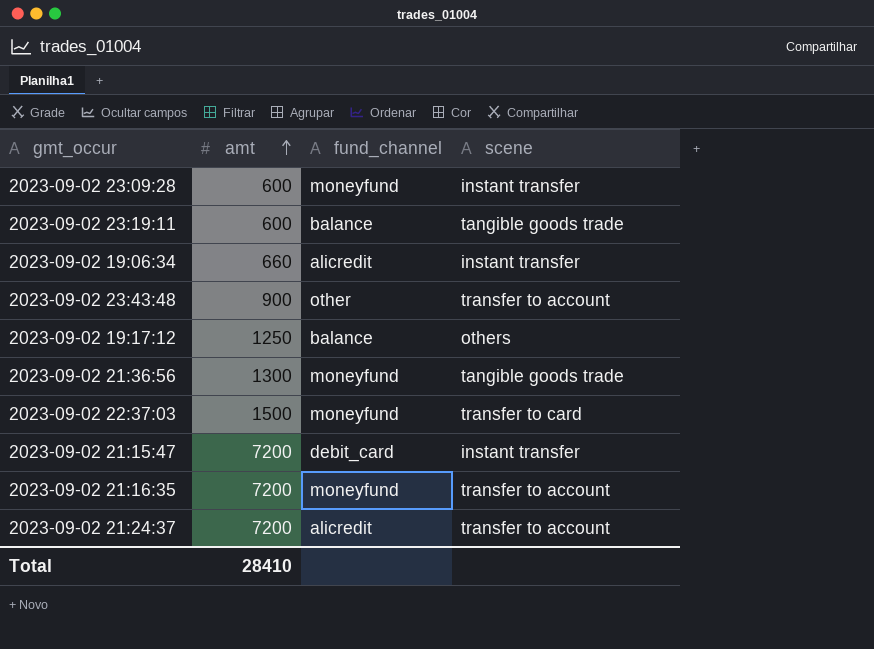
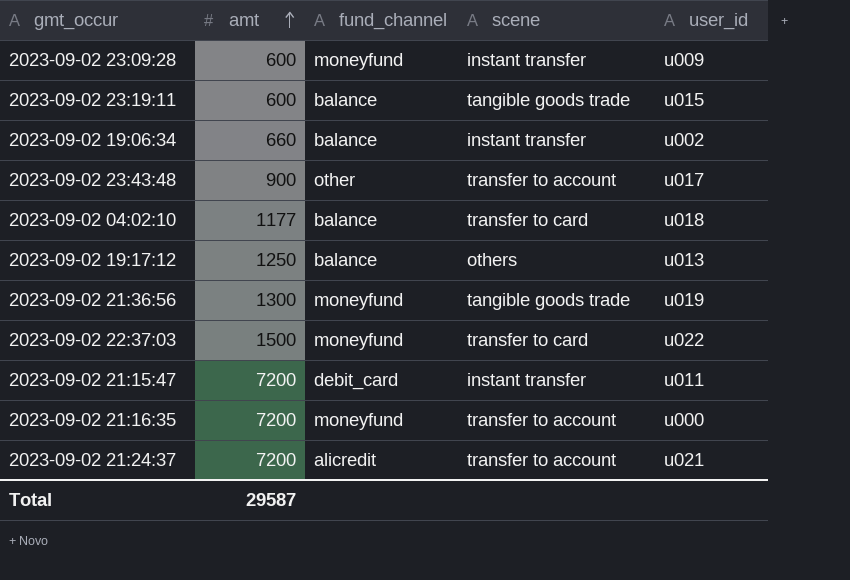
column user_id | position: none -> 5
2023-09-02 19:06:34 | fund_channel: alicredit -> balance
row 2023-09-02 04:02:10: none -> 1177 | balance | transfer to card | u018
Total | amt: 28410 -> 29587

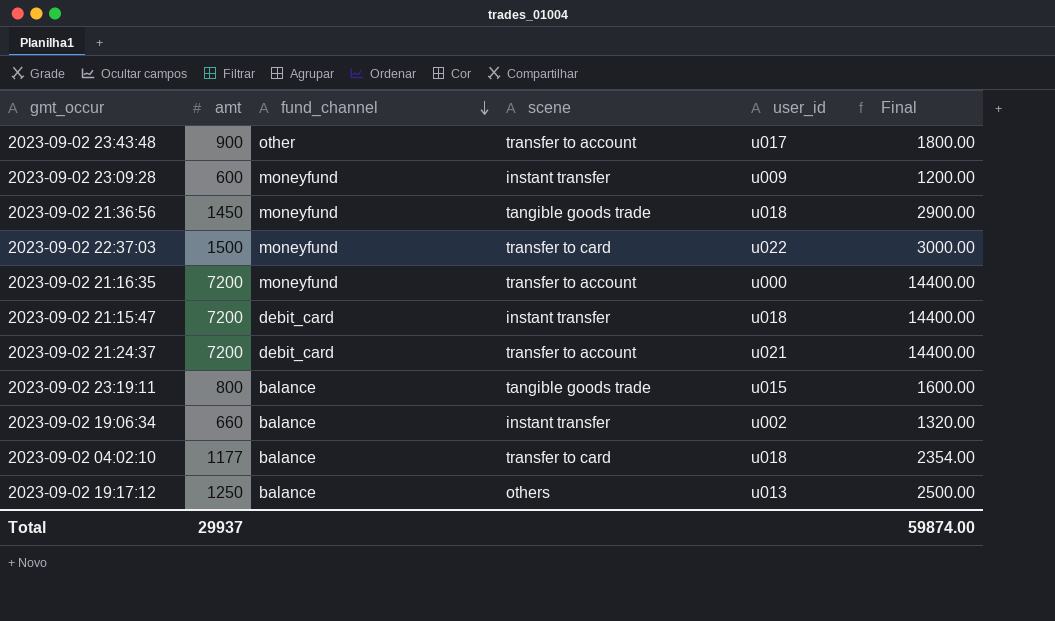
row order: amt ascending -> fund_channel descending
column Final | formula: none -> [amt] * 2
2023-09-02 21:36:56 | amt: 1300 -> 1450
2023-09-02 21:36:56 | user_id: u019 -> u018
2023-09-02 21:15:47 | user_id: u011 -> u018
2023-09-02 21:24:37 | fund_channel: alicredit -> debit_card
2023-09-02 23:19:11 | amt: 600 -> 800
Total | amt: 29587 -> 29937

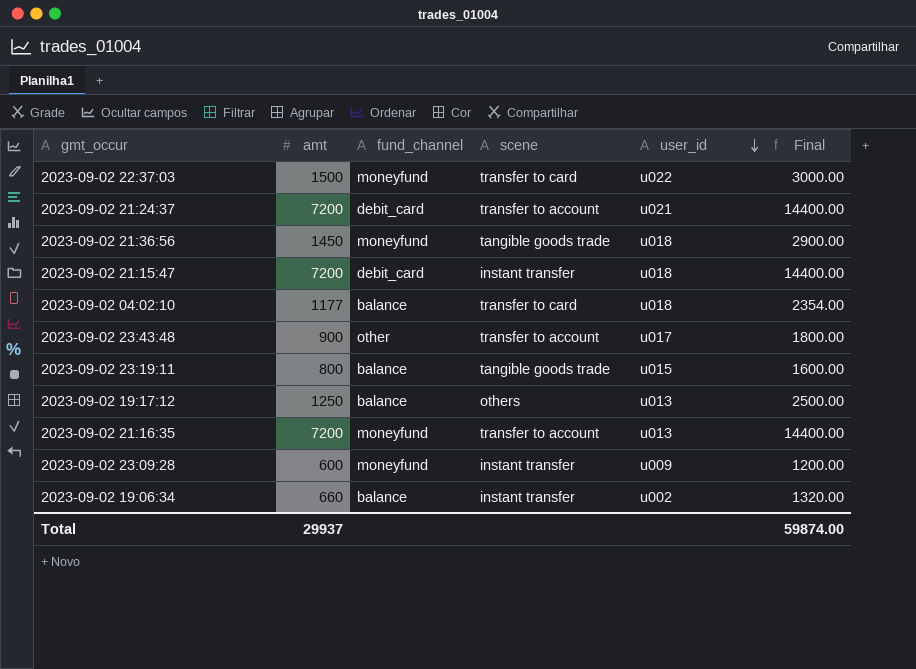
row order: fund_channel descending -> user_id descending
2023-09-02 21:16:35 | user_id: u000 -> u013

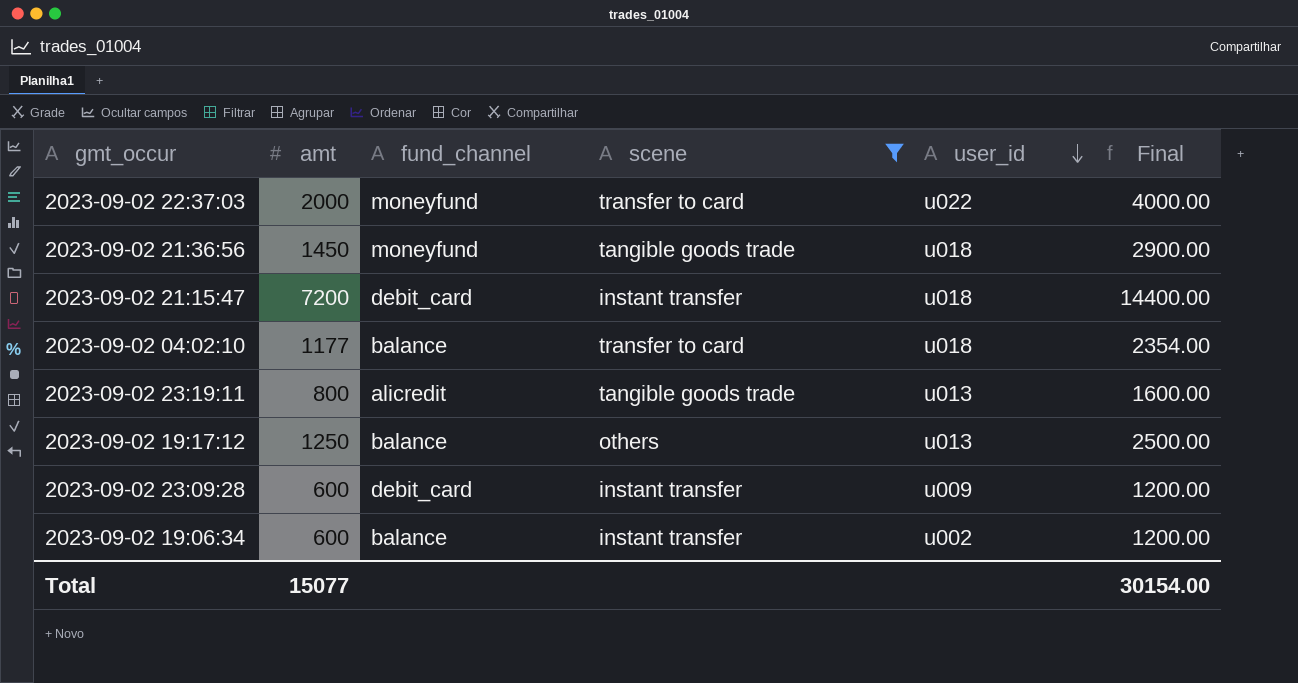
filter: none -> scene != transfer to account
2023-09-02 22:37:03 | amt: 1500 -> 2000
2023-09-02 22:37:03 | Final: 3000.00 -> 4000.00
2023-09-02 23:19:11 | fund_channel: balance -> alicredit
2023-09-02 23:19:11 | user_id: u015 -> u013
2023-09-02 23:09:28 | fund_channel: moneyfund -> debit_card
2023-09-02 19:06:34 | amt: 660 -> 600
2023-09-02 19:06:34 | Final: 1320.00 -> 1200.00
Total | amt: 29937 -> 15077
Total | Final: 59874.00 -> 30154.00

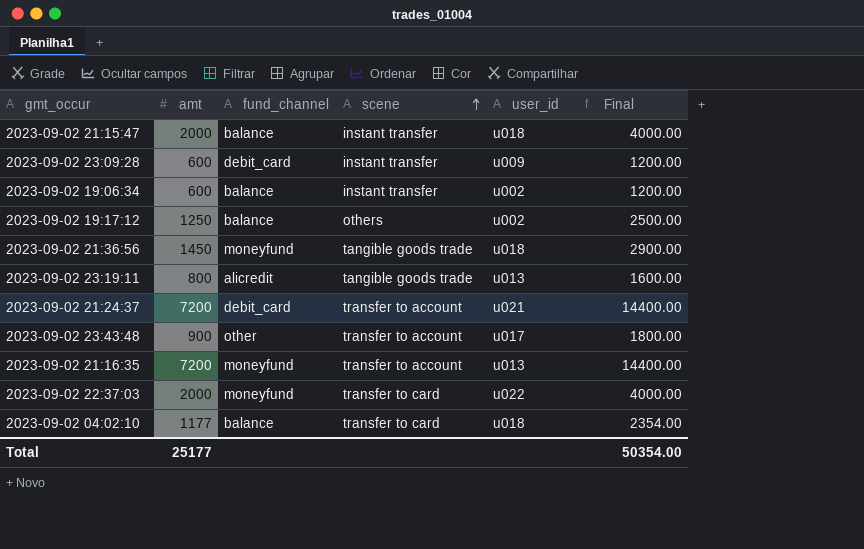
filter: scene != transfer to account -> none
row order: user_id descending -> scene ascending
2023-09-02 21:15:47 | amt: 7200 -> 2000
2023-09-02 21:15:47 | fund_channel: debit_card -> balance
2023-09-02 21:15:47 | Final: 14400.00 -> 4000.00
2023-09-02 19:17:12 | user_id: u013 -> u002
Total | amt: 15077 -> 25177
Total | Final: 30154.00 -> 50354.00

